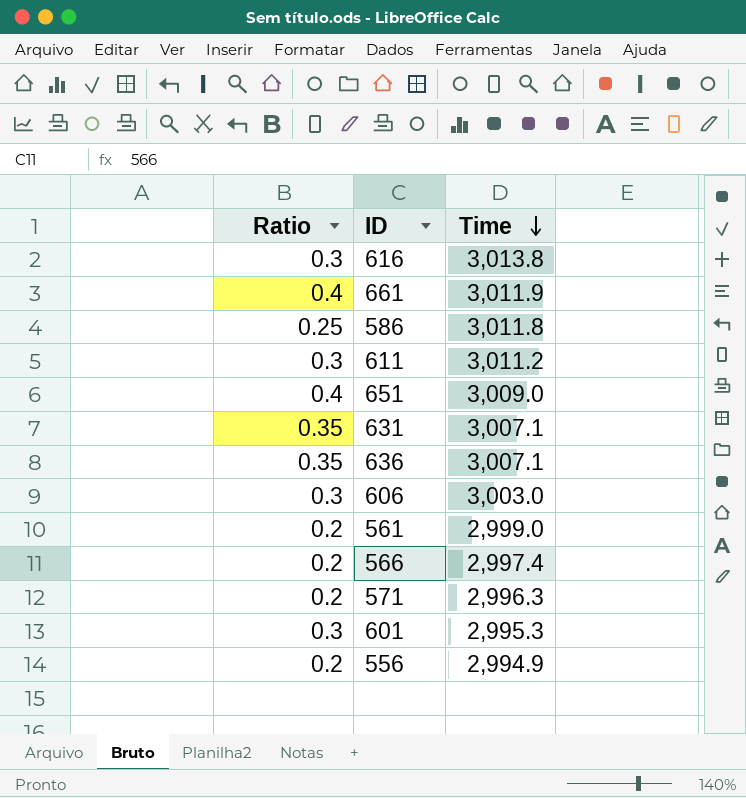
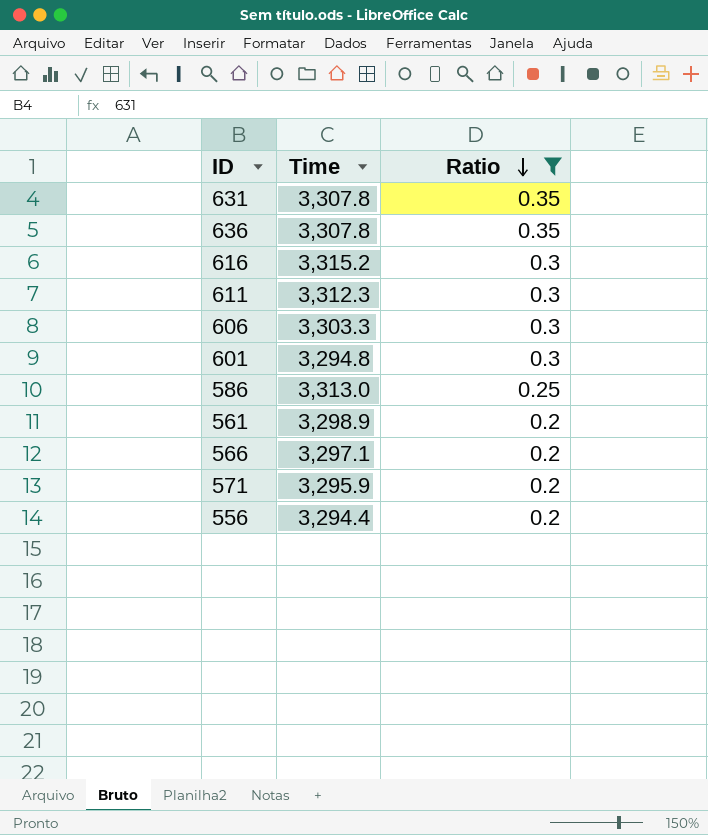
filter: none -> Ratio != 0.4
row order: Time descending -> Ratio descending
column Ratio | position: 1 -> 3
631 | Time: 3,007.1 -> 3,307.8
636 | Time: 3,007.1 -> 3,307.8
616 | Time: 3,013.8 -> 3,315.2
611 | Time: 3,011.2 -> 3,312.3
606 | Time: 3,003.0 -> 3,303.3
601 | Time: 2,995.3 -> 3,294.8
586 | Time: 3,011.8 -> 3,313.0
561 | Time: 2,999.0 -> 3,298.9
566 | Time: 2,997.4 -> 3,297.1
571 | Time: 2,996.3 -> 3,295.9
556 | Time: 2,994.9 -> 3,294.4

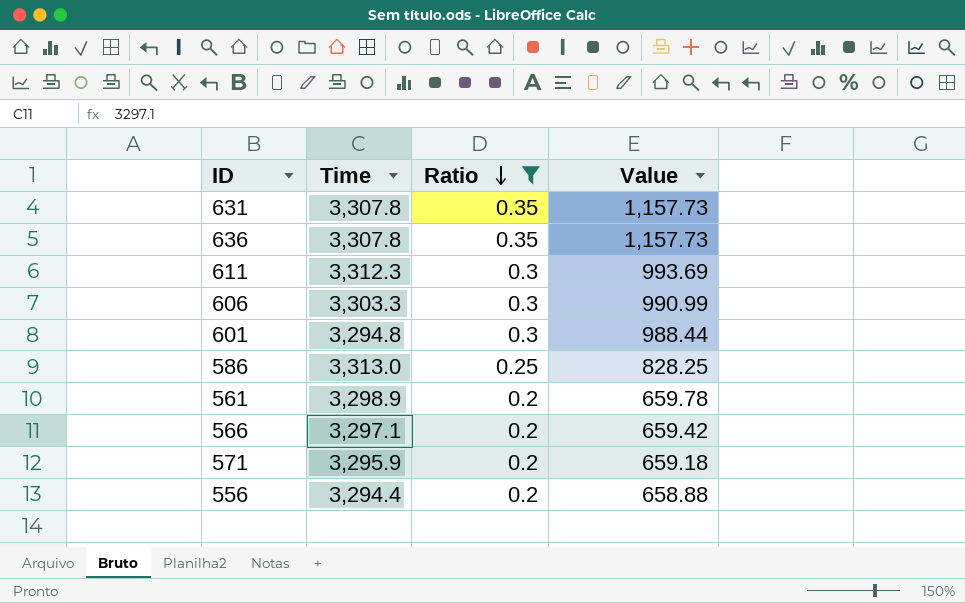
column Value | formula: none -> [Time] * [Ratio]
row 616: 3,315.2 | 0.3 -> none

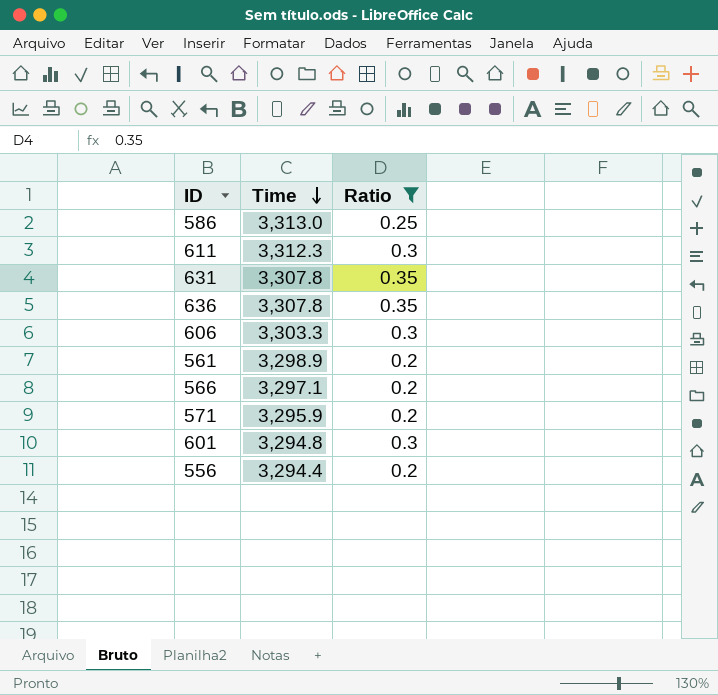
row order: Ratio descending -> Time descending
column Value | formula: [Time] * [Ratio] -> none

